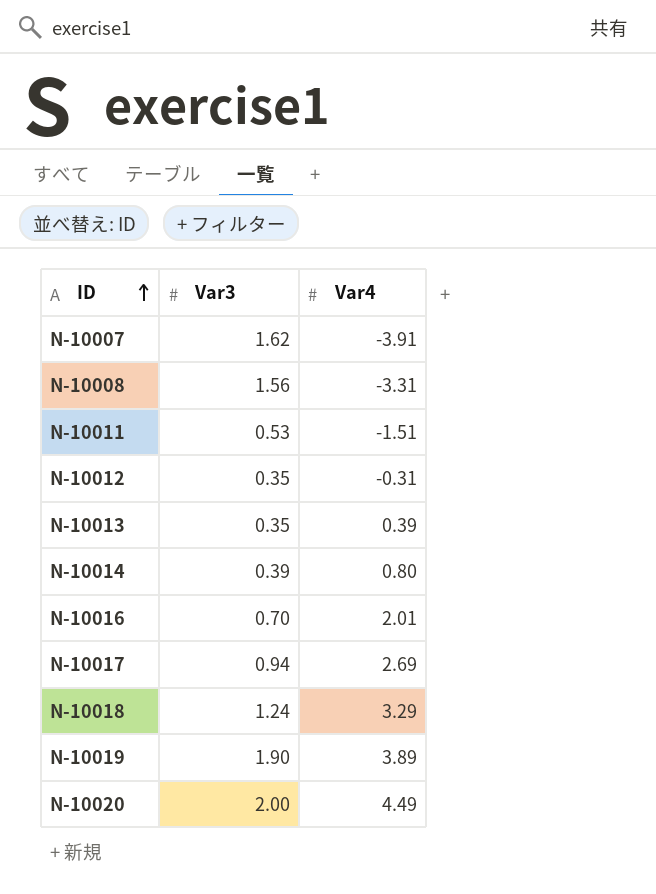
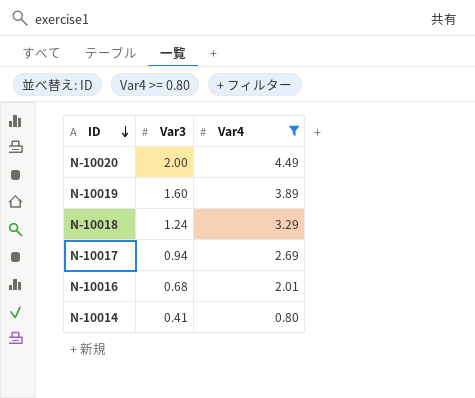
filter: none -> Var4 >= 0.80
row order: ID ascending -> ID descending
N-10019 | Var3: 1.90 -> 1.60
N-10016 | Var3: 0.70 -> 0.68
N-10014 | Var3: 0.39 -> 0.41

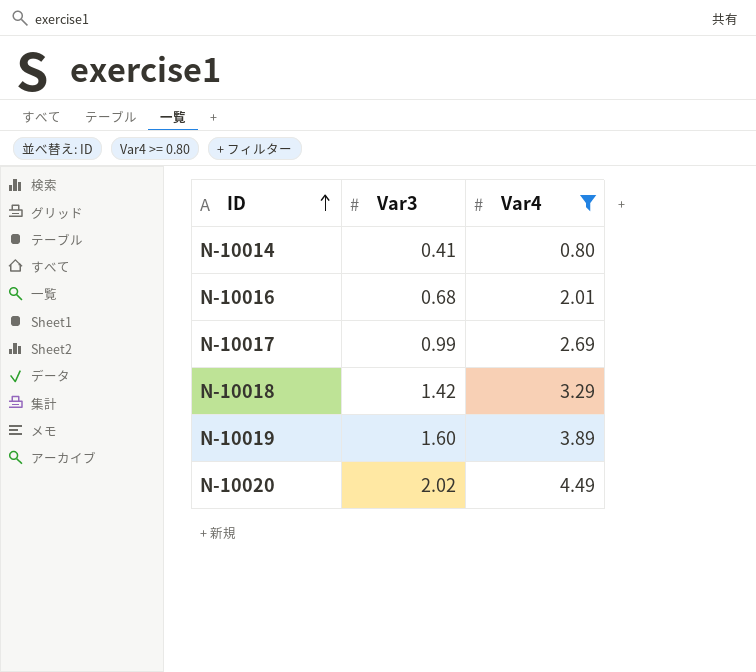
row order: ID descending -> ID ascending
N-10017 | Var3: 0.94 -> 0.99
N-10018 | Var3: 1.24 -> 1.42
N-10020 | Var3: 2.00 -> 2.02

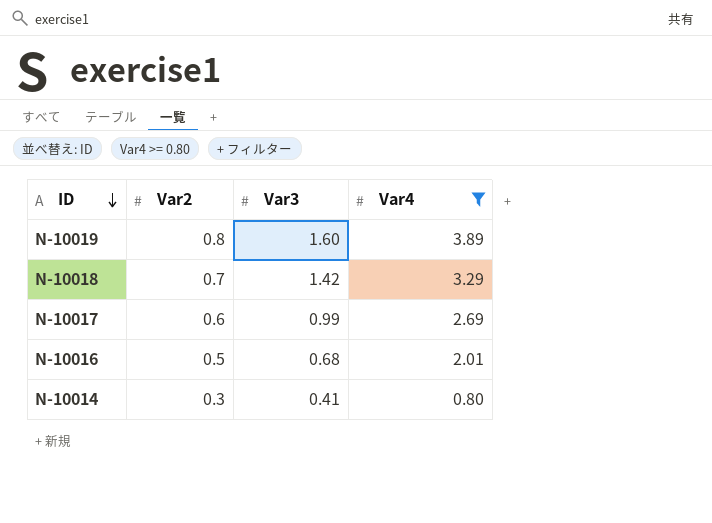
row order: ID ascending -> ID descending
column Var2 | position: none -> 2
row N-10020: 2.02 | 4.49 -> none

